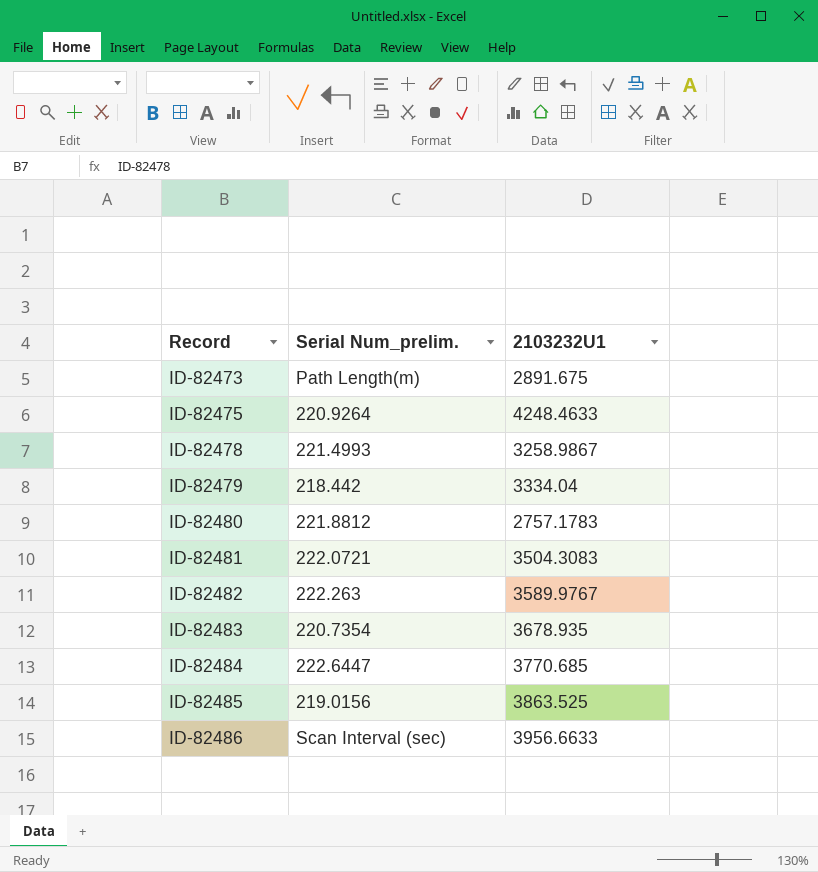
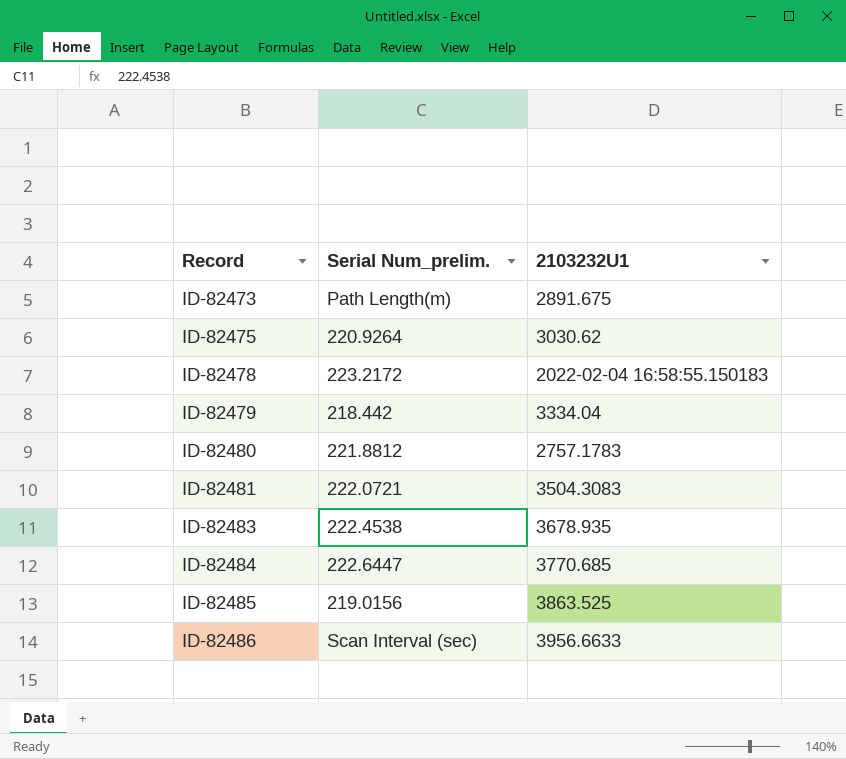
row ID-82482: 222.263 | 3589.9767 -> none
ID-82475 | 2103232U1: 4248.4633 -> 3030.62
ID-82478 | Serial Num_prelim.: 221.4993 -> 223.2172
ID-82478 | 2103232U1: 3258.9867 -> 2022-02-04 16:58:55.150183
ID-82483 | Serial Num_prelim.: 220.7354 -> 222.4538

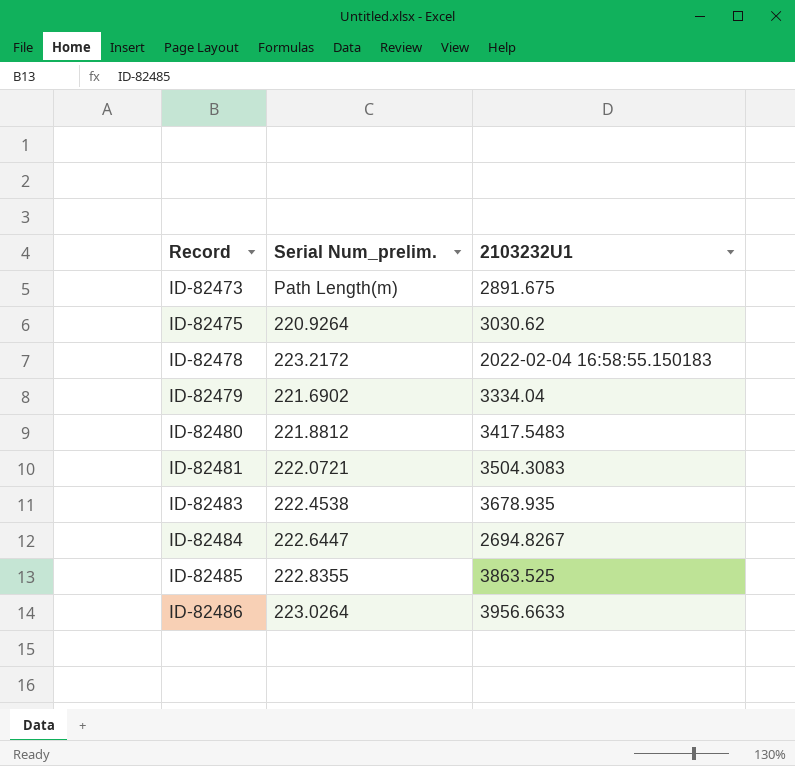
ID-82479 | Serial Num_prelim.: 218.442 -> 221.6902
ID-82480 | 2103232U1: 2757.1783 -> 3417.5483
ID-82484 | 2103232U1: 3770.685 -> 2694.8267
ID-82485 | Serial Num_prelim.: 219.0156 -> 222.8355
ID-82486 | Serial Num_prelim.: Scan Interval (sec) -> 223.0264

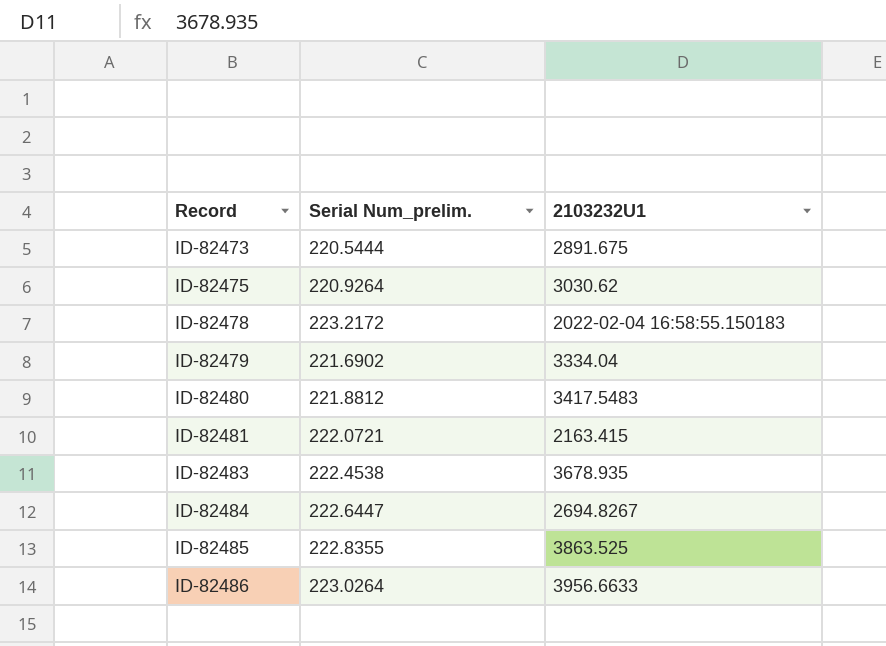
ID-82473 | Serial Num_prelim.: Path Length(m) -> 220.5444
ID-82481 | 2103232U1: 3504.3083 -> 2163.415

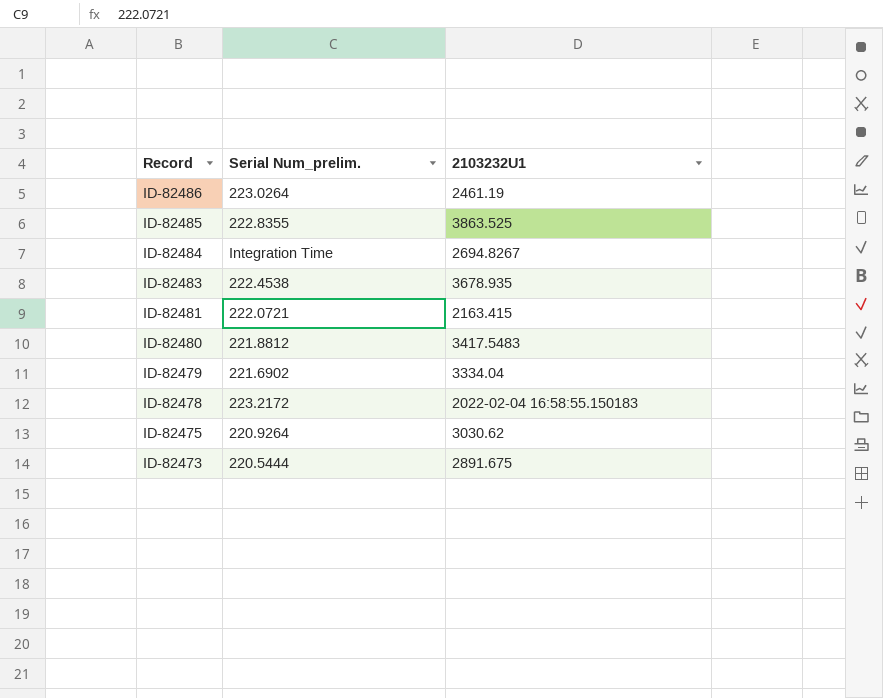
row order: Record ascending -> Record descending
ID-82486 | 2103232U1: 3956.6633 -> 2461.19
ID-82484 | Serial Num_prelim.: 222.6447 -> Integration Time

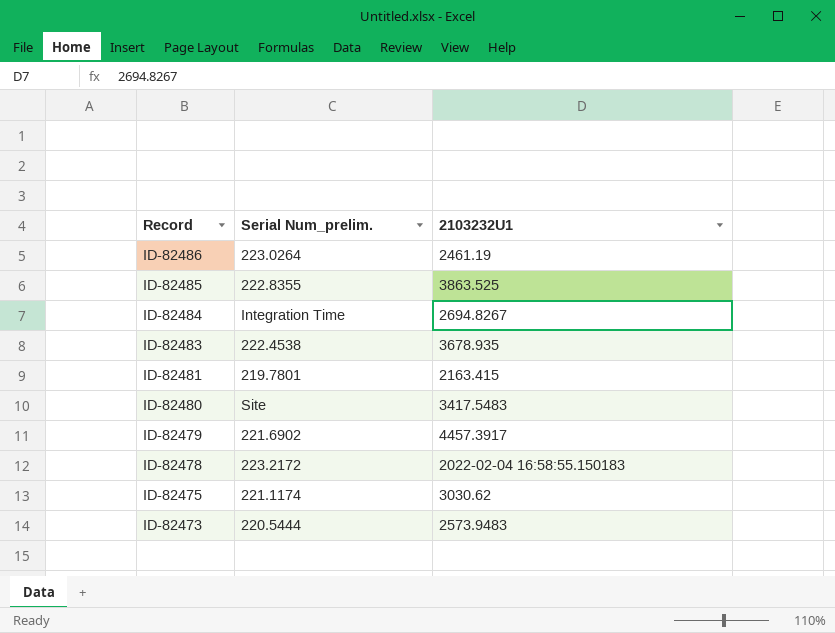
ID-82481 | Serial Num_prelim.: 222.0721 -> 219.7801
ID-82480 | Serial Num_prelim.: 221.8812 -> Site
ID-82479 | 2103232U1: 3334.04 -> 4457.3917
ID-82475 | Serial Num_prelim.: 220.9264 -> 221.1174
ID-82473 | 2103232U1: 2891.675 -> 2573.9483

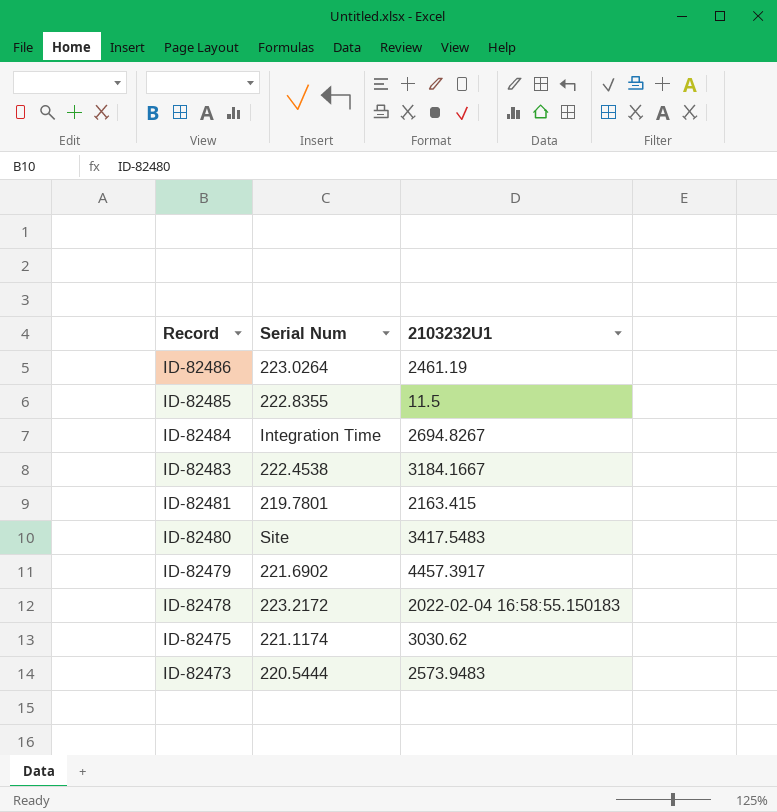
column name: Serial Num_prelim. -> Serial Num
ID-82485 | 2103232U1: 3863.525 -> 11.5
ID-82483 | 2103232U1: 3678.935 -> 3184.1667

